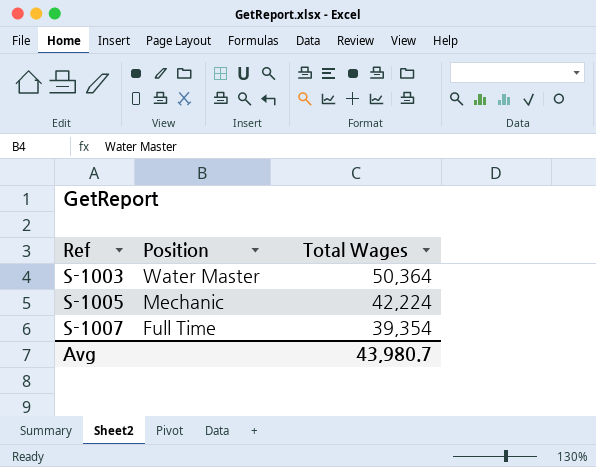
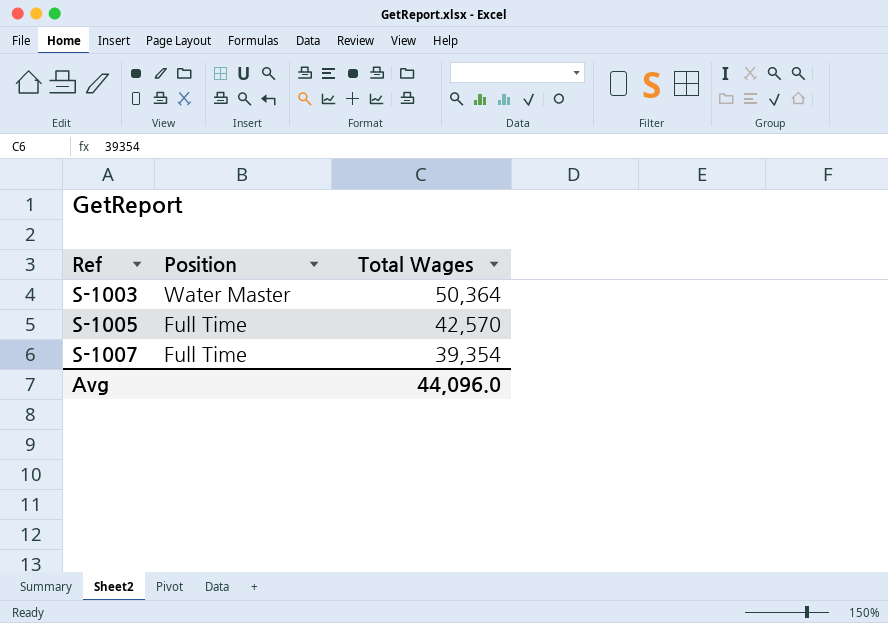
S-1005 | Position: Mechanic -> Full Time
S-1005 | Total Wages: 42,224 -> 42,570
Avg | Total Wages: 43,980.7 -> 44,096.0

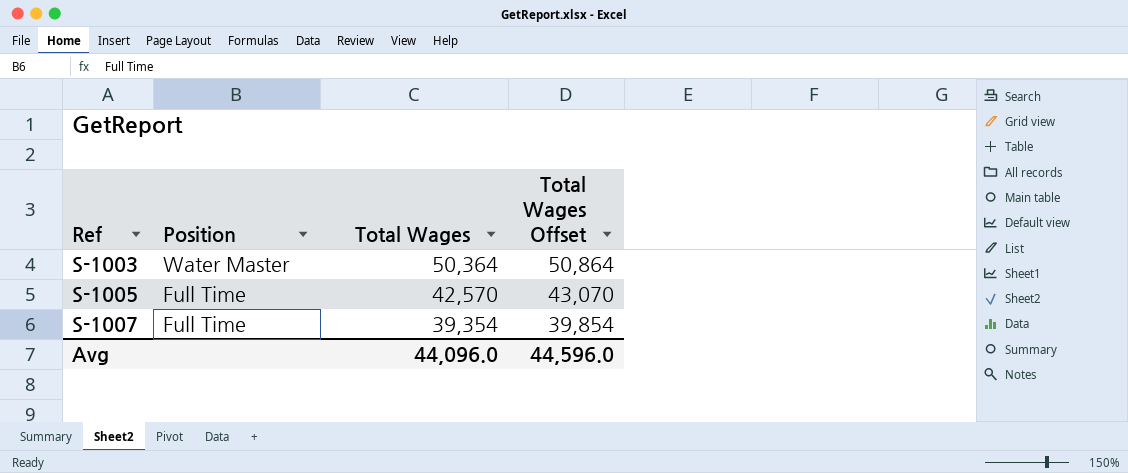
column Total Wages Offset | formula: none -> [Total Wages] + 500

